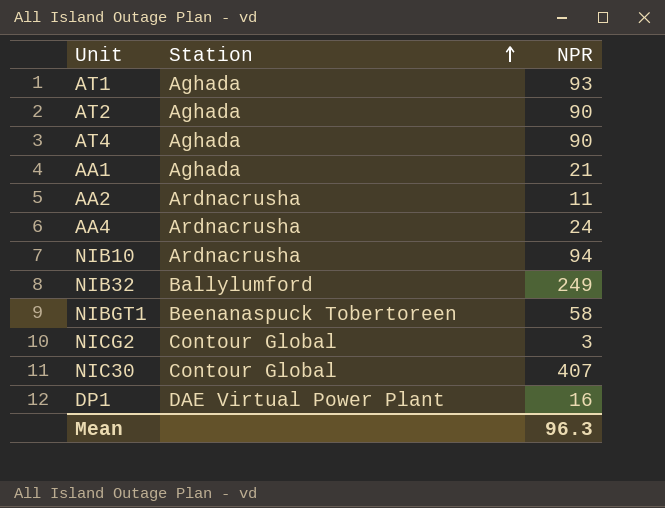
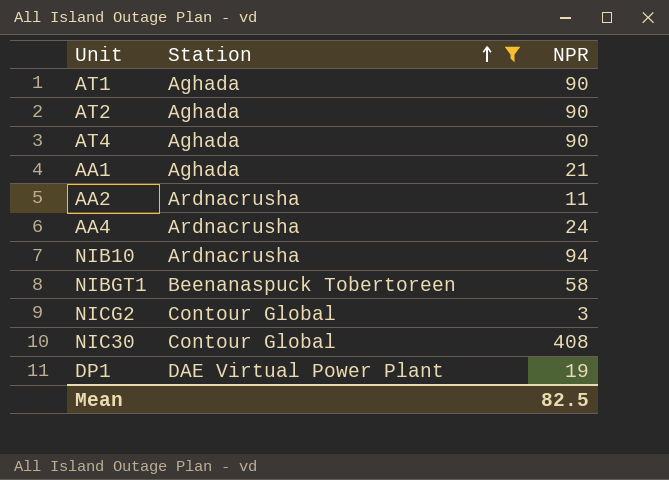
filter: none -> Station != Ballylumford
AT1 | NPR: 93 -> 90
NIC30 | NPR: 407 -> 408
DP1 | NPR: 16 -> 19
Mean | NPR: 96.3 -> 82.5

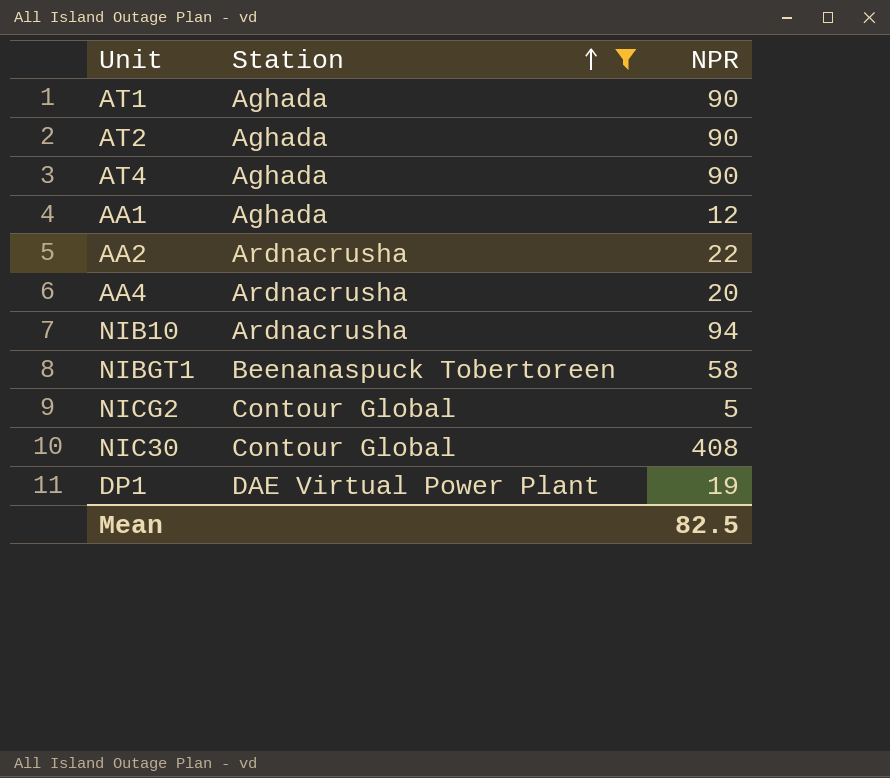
AA1 | NPR: 21 -> 12
AA2 | NPR: 11 -> 22
AA4 | NPR: 24 -> 20
NICG2 | NPR: 3 -> 5

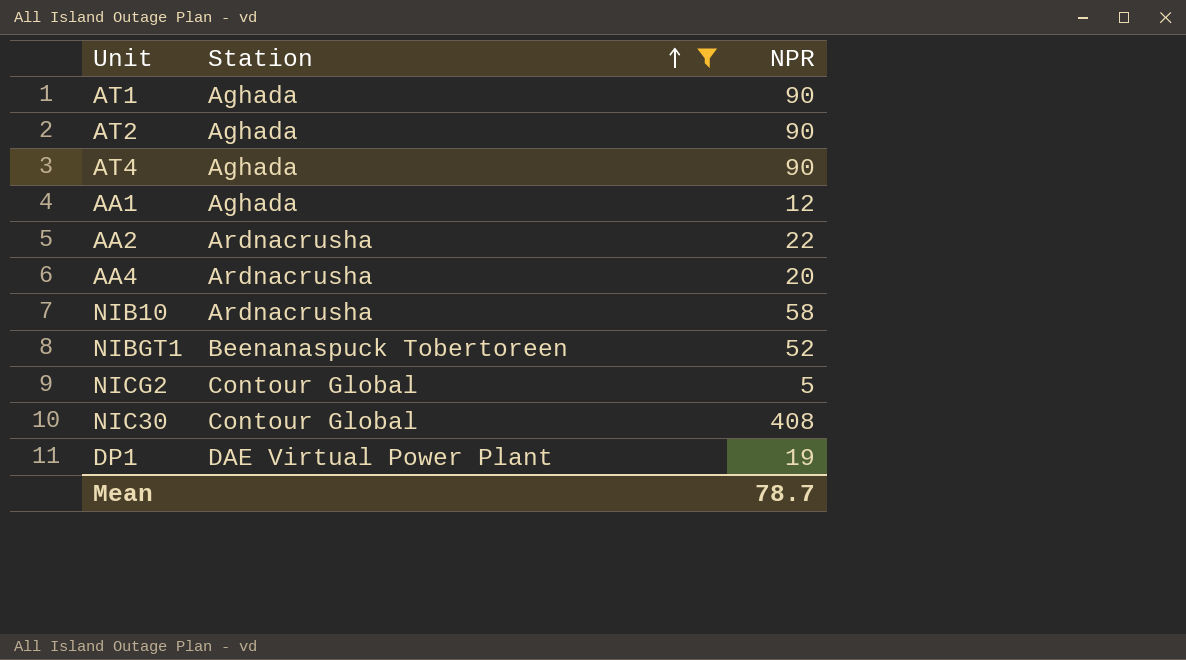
NIB10 | NPR: 94 -> 58
NIBGT1 | NPR: 58 -> 52
Mean | NPR: 82.5 -> 78.7

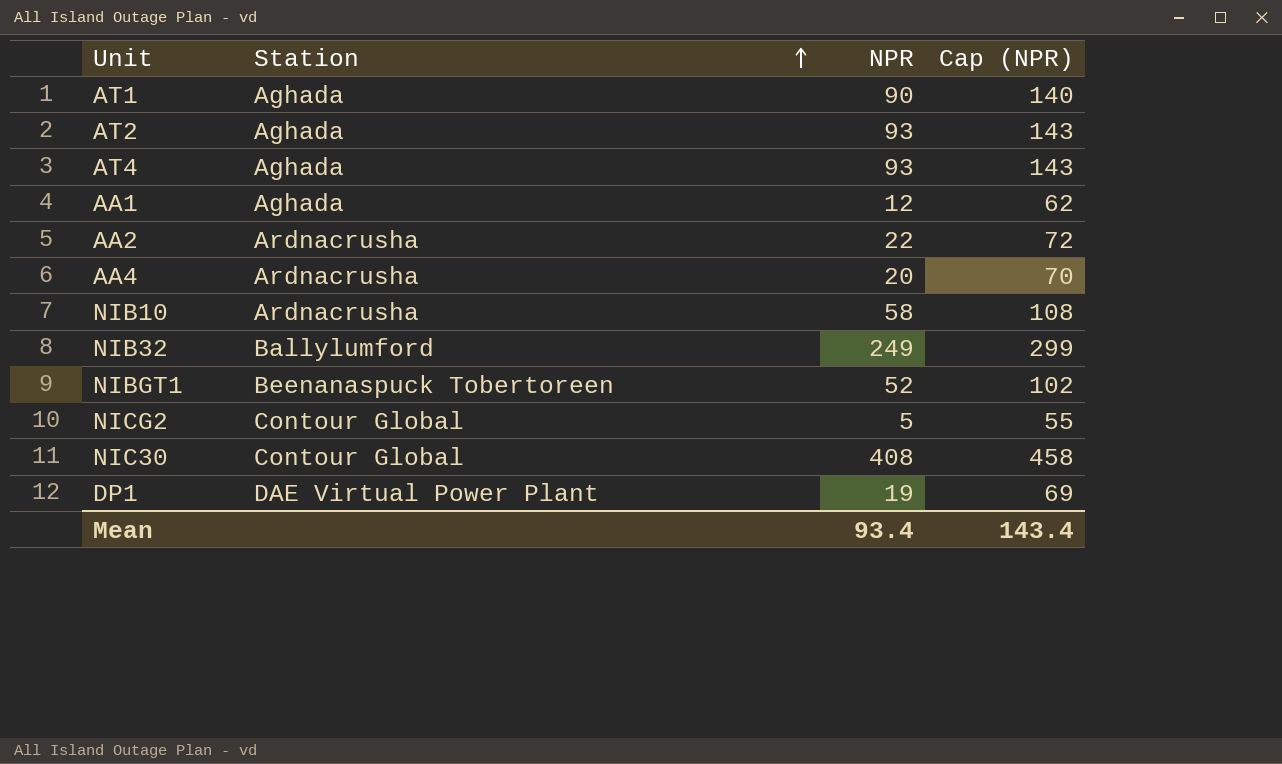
filter: Station != Ballylumford -> none
column Cap (NPR) | formula: none -> [NPR] + 50
AT2 | NPR: 90 -> 93
AT4 | NPR: 90 -> 93
Mean | NPR: 78.7 -> 93.4

